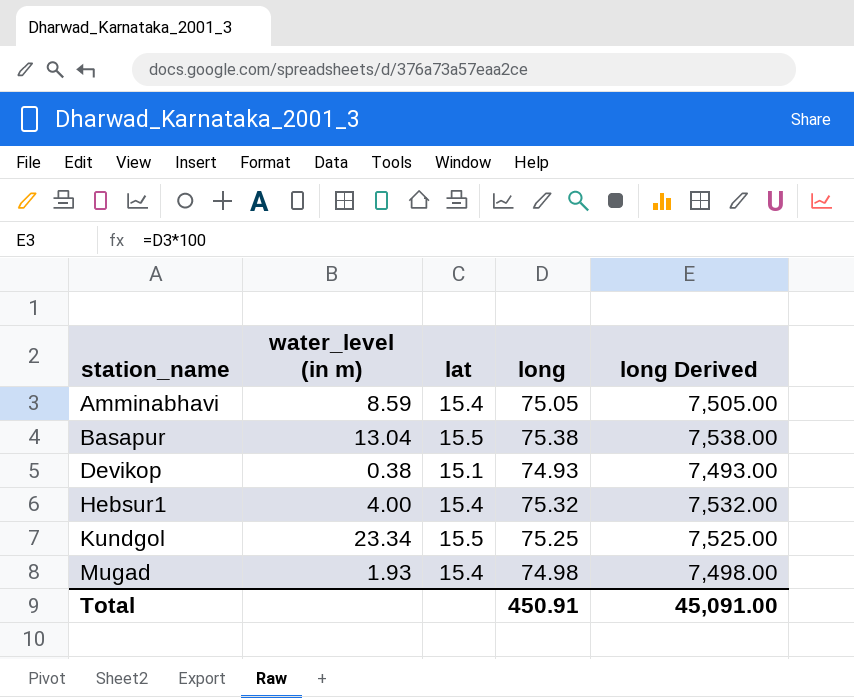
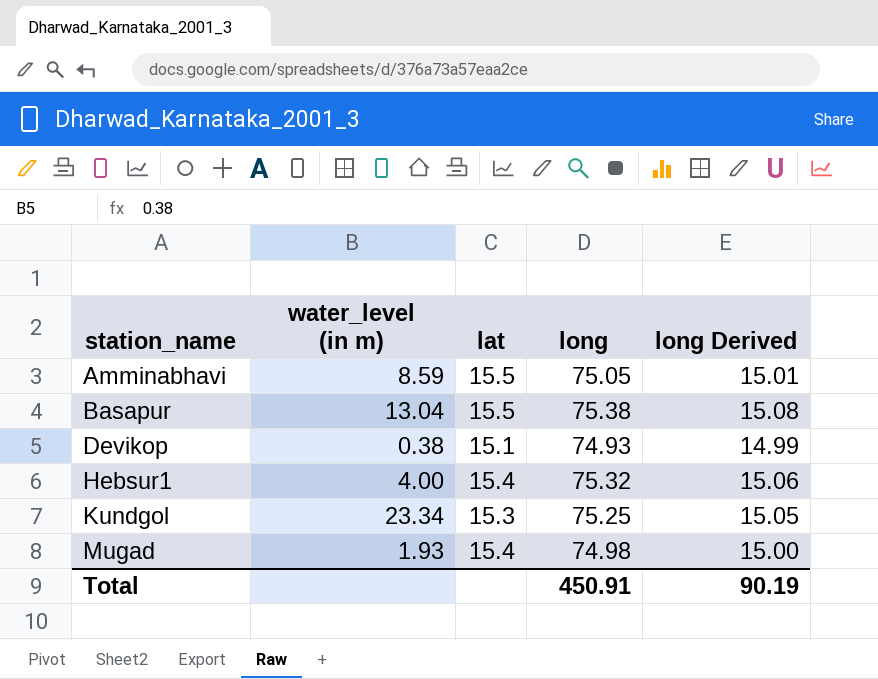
column long Derived | formula: [long] * 100 -> [long] * 0.2
Amminabhavi | lat: 15.4 -> 15.5
Kundgol | lat: 15.5 -> 15.3
Total | long Derived: 45,091.00 -> 90.19

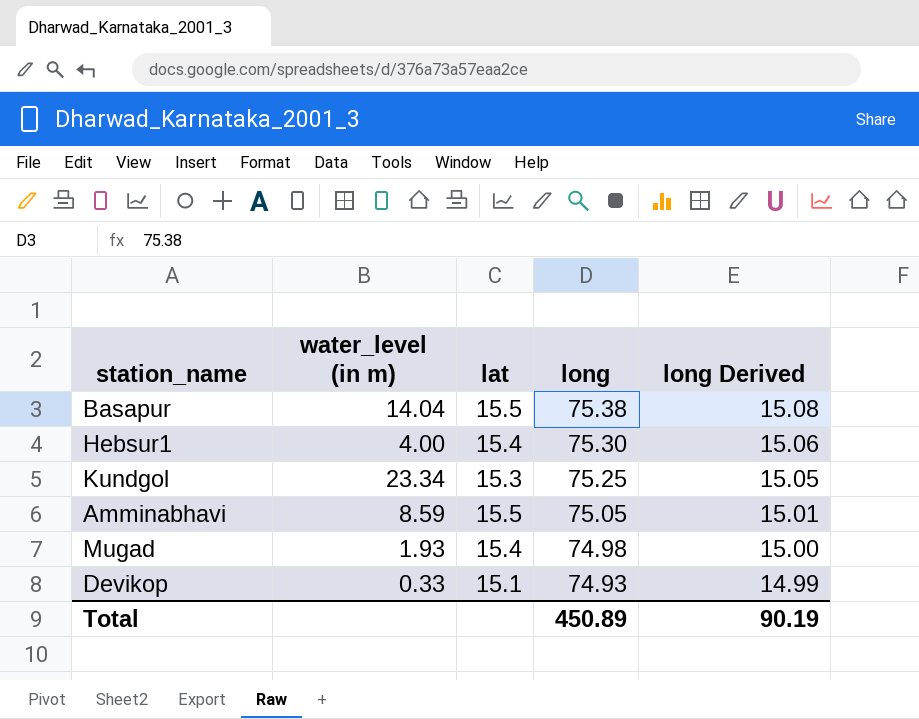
row order: station_name ascending -> long descending
Basapur | water_level (in m): 13.04 -> 14.04
Hebsur1 | long: 75.32 -> 75.30
Devikop | water_level (in m): 0.38 -> 0.33
Total | long: 450.91 -> 450.89

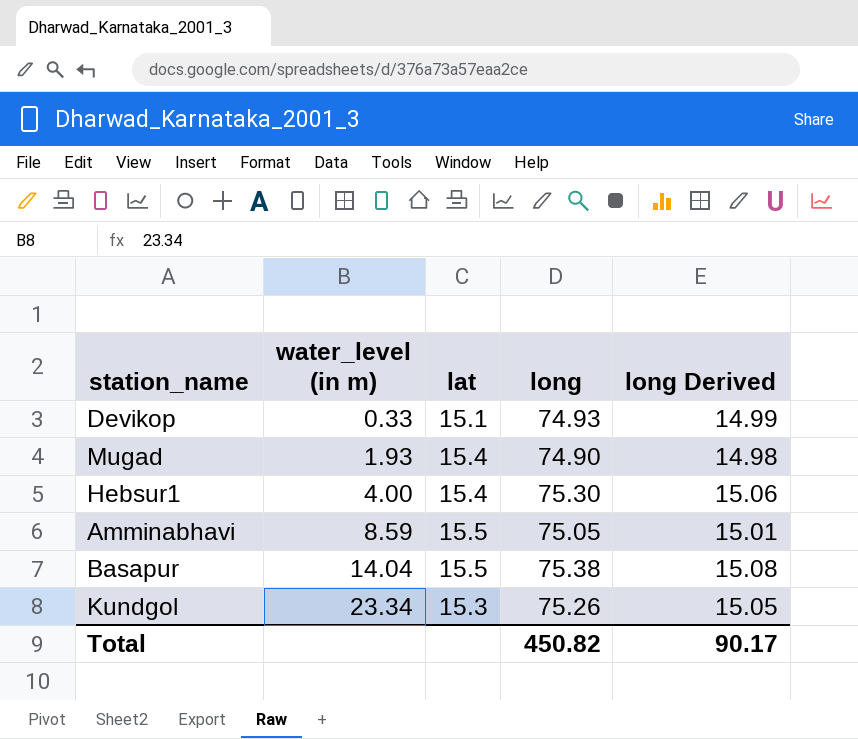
row order: long descending -> water_level (in m) ascending
Mugad | long: 74.98 -> 74.90
Mugad | long Derived: 15.00 -> 14.98
Kundgol | long: 75.25 -> 75.26
Total | long: 450.89 -> 450.82
Total | long Derived: 90.19 -> 90.17

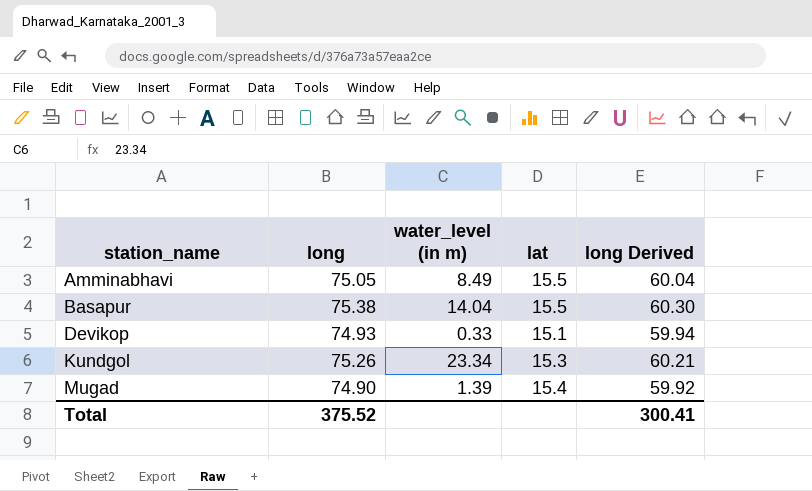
row order: water_level (in m) ascending -> station_name ascending
column long | position: 4 -> 2
column long Derived | formula: [long] * 0.2 -> [long] * 0.8
row Hebsur1: 4.00 | 15.4 | 75.30 | 15.06 -> none
Amminabhavi | water_level (in m): 8.59 -> 8.49
Mugad | water_level (in m): 1.93 -> 1.39
Total | long: 450.82 -> 375.52
Total | long Derived: 90.17 -> 300.41

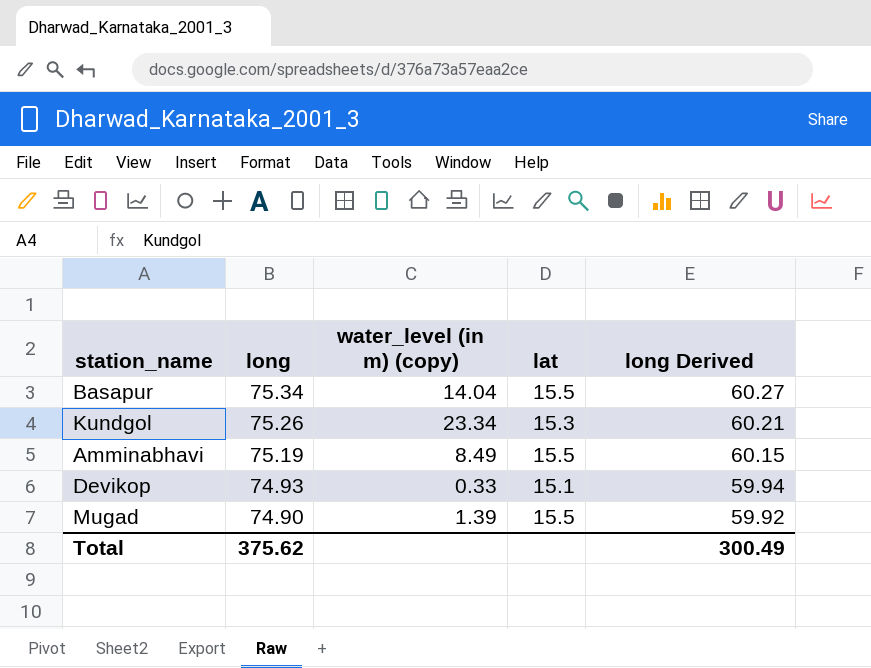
row order: station_name ascending -> long descending
column name: water_level (in m) -> water_level (in m) (copy)
Basapur | long: 75.38 -> 75.34
Basapur | long Derived: 60.30 -> 60.27
Amminabhavi | long: 75.05 -> 75.19
Amminabhavi | long Derived: 60.04 -> 60.15
Mugad | lat: 15.4 -> 15.5
Total | long: 375.52 -> 375.62
Total | long Derived: 300.41 -> 300.49

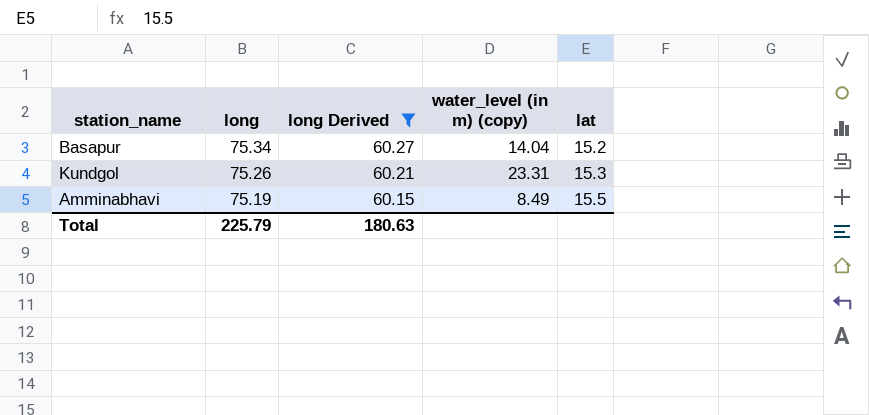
filter: none -> long Derived >= 60.15
column long Derived | position: 5 -> 3
Basapur | lat: 15.5 -> 15.2
Kundgol | water_level (in m) (copy): 23.34 -> 23.31
Total | long: 375.62 -> 225.79
Total | long Derived: 300.49 -> 180.63

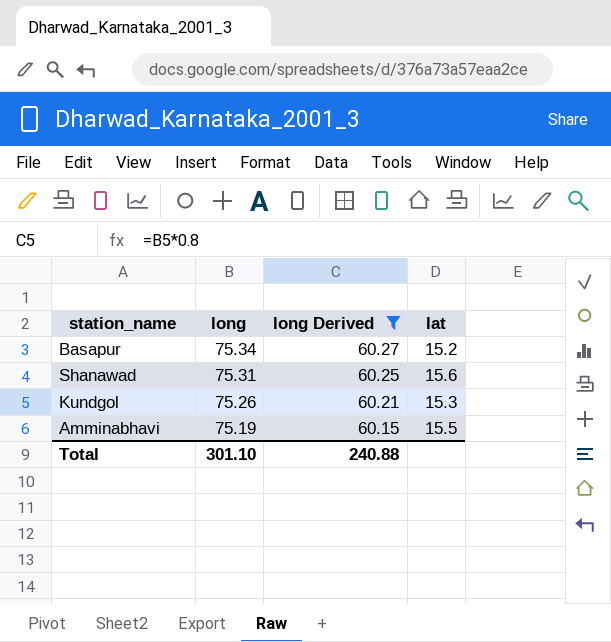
column water_level (in m) (copy) | position: 4 -> none
row Shanawad: none -> 75.31 | 60.25 | 15.6
Total | long: 225.79 -> 301.10
Total | long Derived: 180.63 -> 240.88

